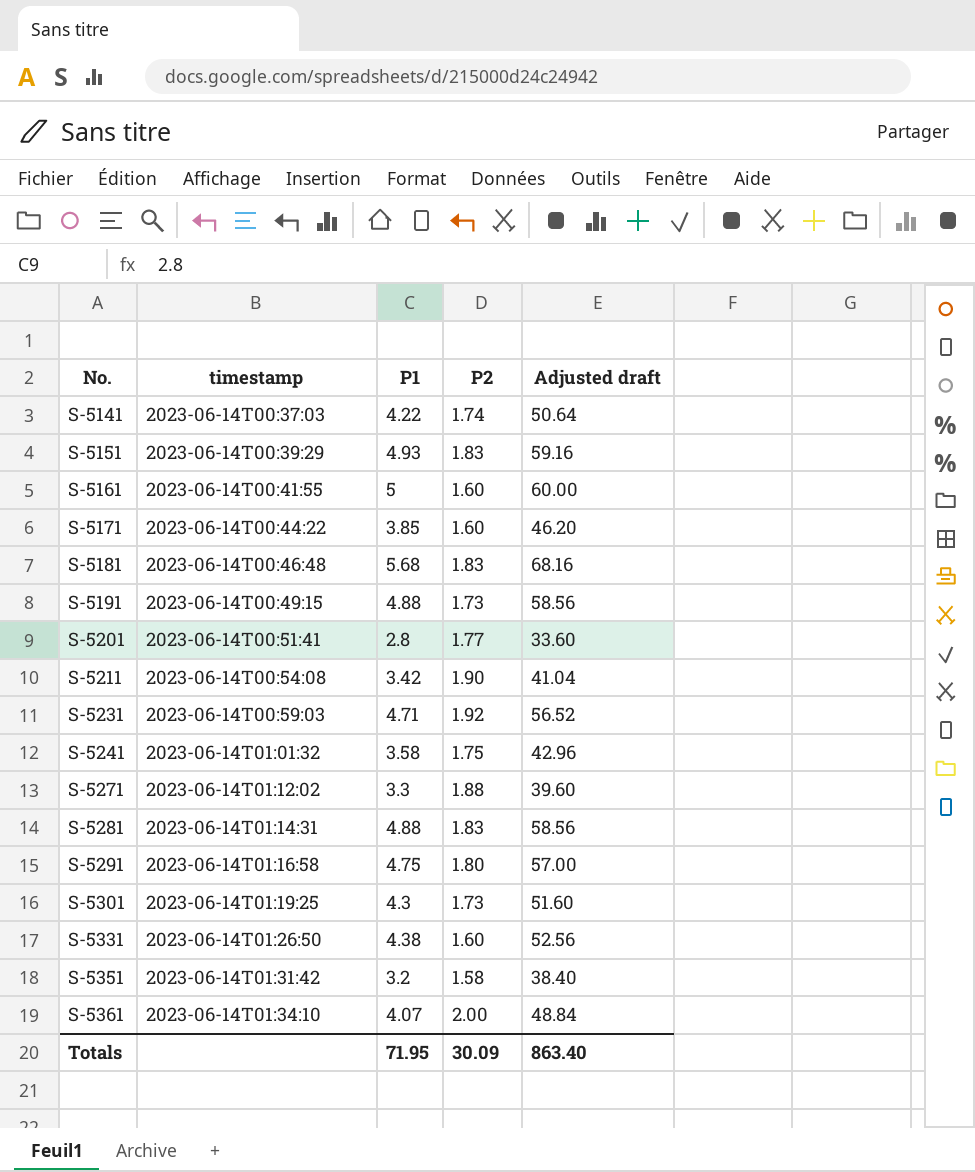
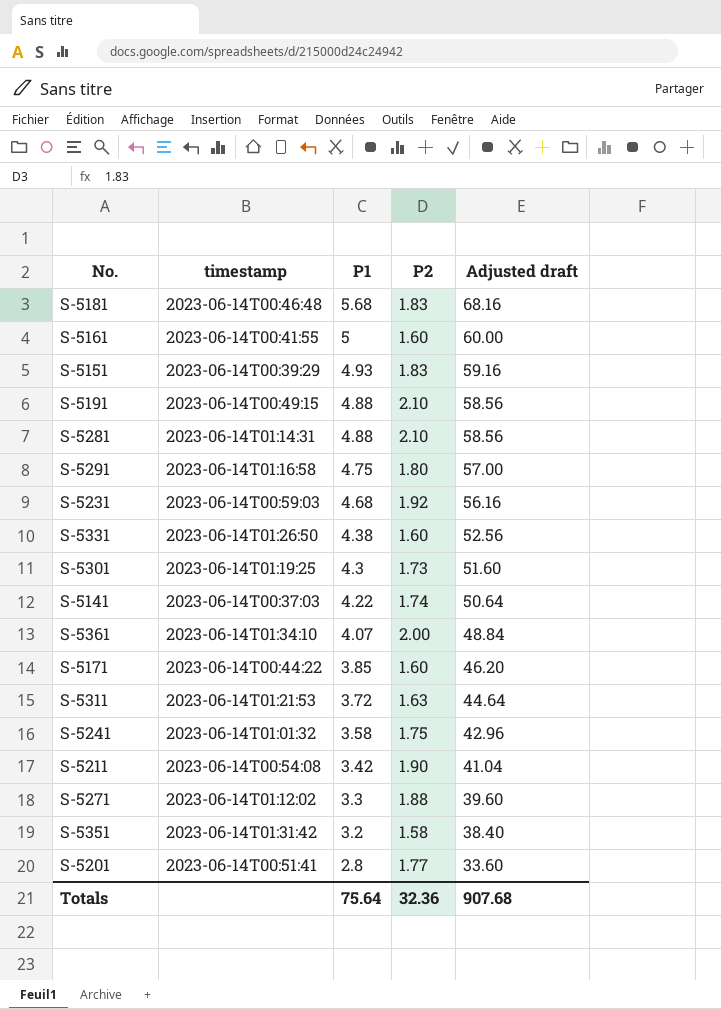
row order: No. ascending -> P1 descending
S-5191 | P2: 1.73 -> 2.10
S-5281 | P2: 1.83 -> 2.10
S-5231 | P1: 4.71 -> 4.68
S-5231 | Adjusted draft: 56.52 -> 56.16
row S-5311: none -> 2023-06-14T01:21:53 | 3.72 | 1.63 | 44.64
Totals | P1: 71.95 -> 75.64
Totals | P2: 30.09 -> 32.36
Totals | Adjusted draft: 863.40 -> 907.68

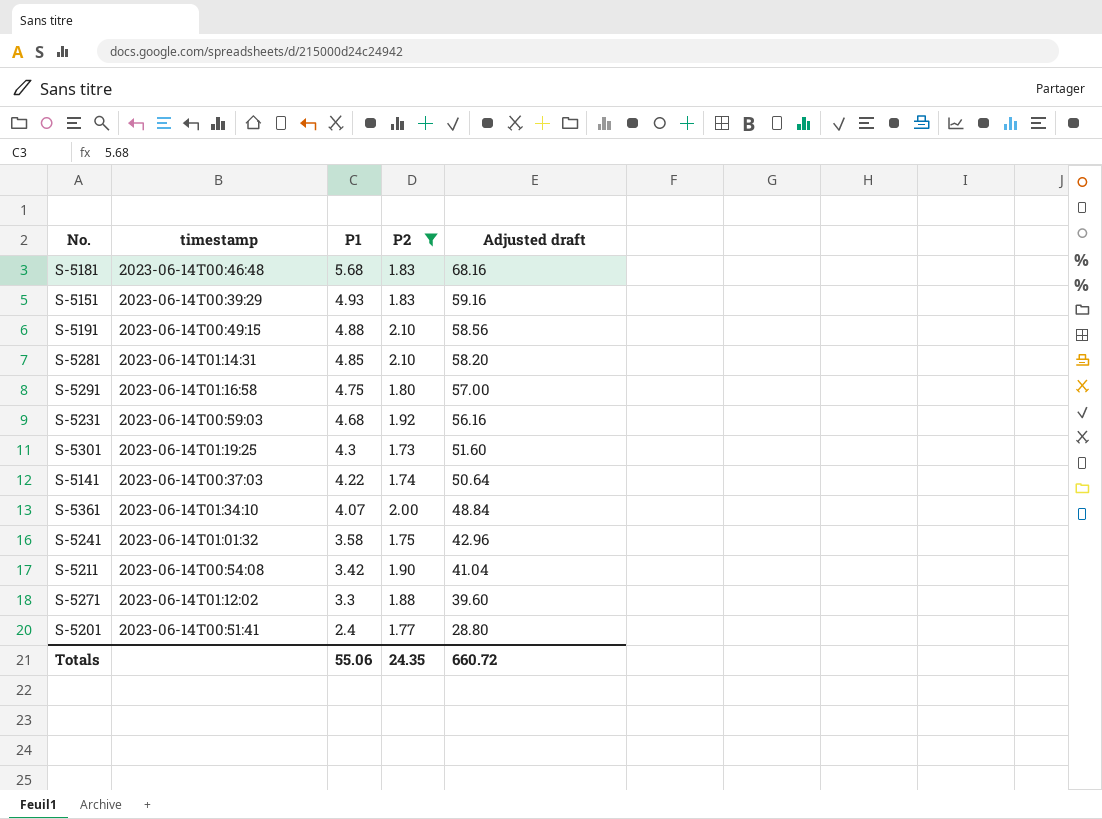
filter: none -> P2 >= 1.73
S-5281 | P1: 4.88 -> 4.85
S-5281 | Adjusted draft: 58.56 -> 58.20
S-5201 | P1: 2.8 -> 2.4
S-5201 | Adjusted draft: 33.60 -> 28.80
Totals | P1: 75.64 -> 55.06
Totals | P2: 32.36 -> 24.35
Totals | Adjusted draft: 907.68 -> 660.72

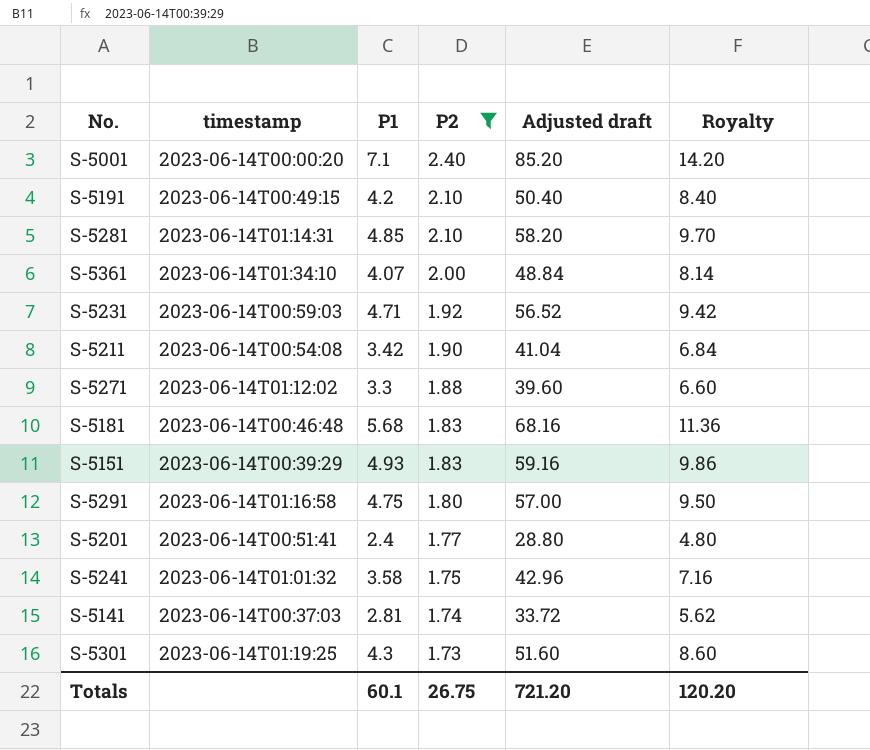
row order: P1 descending -> P2 descending
column Royalty | formula: none -> [P1] * 2
row S-5001: none -> 2023-06-14T00:00:20 | 7.1 | 2.40 | 85.20 | 14.20
S-5191 | P1: 4.88 -> 4.2
S-5191 | Adjusted draft: 58.56 -> 50.40
S-5231 | P1: 4.68 -> 4.71
S-5231 | Adjusted draft: 56.16 -> 56.52
S-5141 | P1: 4.22 -> 2.81
S-5141 | Adjusted draft: 50.64 -> 33.72
Totals | P1: 55.06 -> 60.1
Totals | P2: 24.35 -> 26.75
Totals | Adjusted draft: 660.72 -> 721.20

